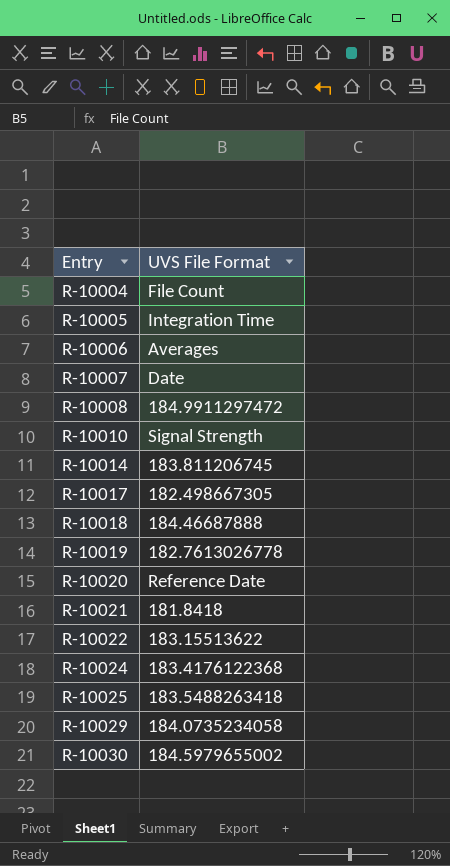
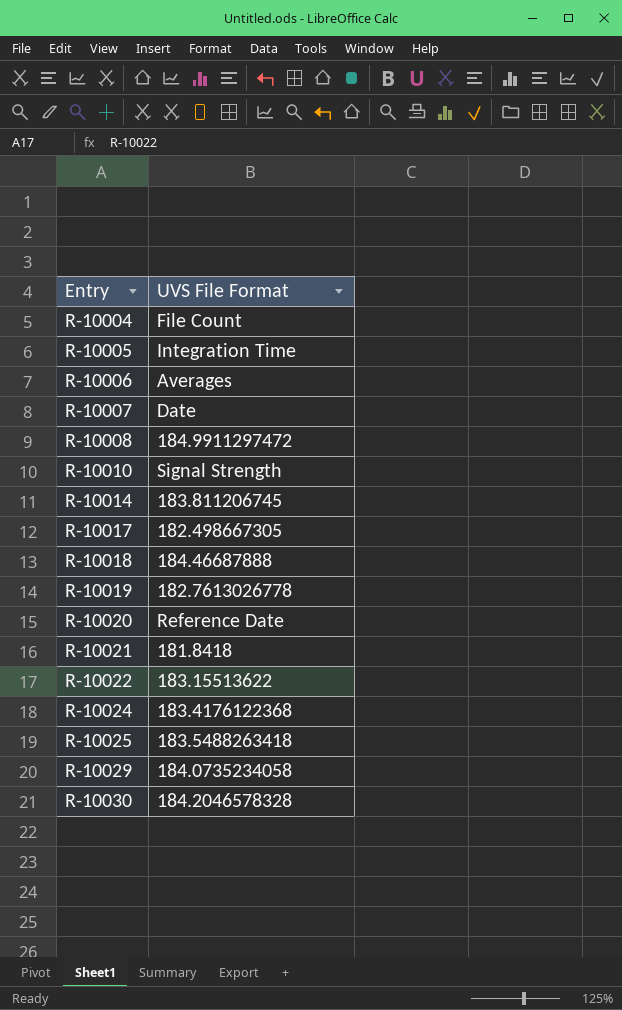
R-10030 | UVS File Format: 184.5979655002 -> 184.2046578328

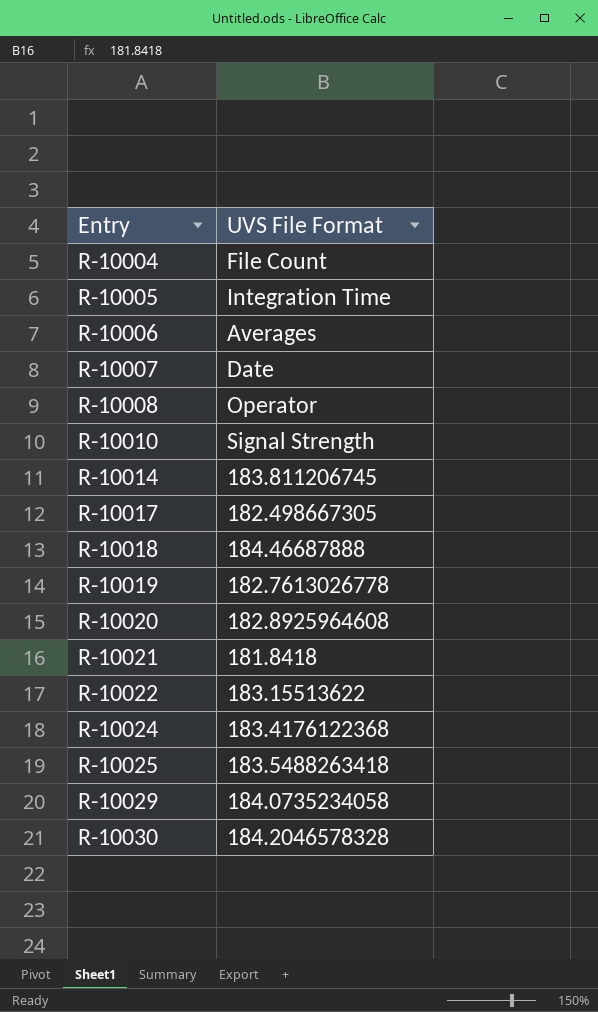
R-10008 | UVS File Format: 184.9911297472 -> Operator
R-10020 | UVS File Format: Reference Date -> 182.8925964608

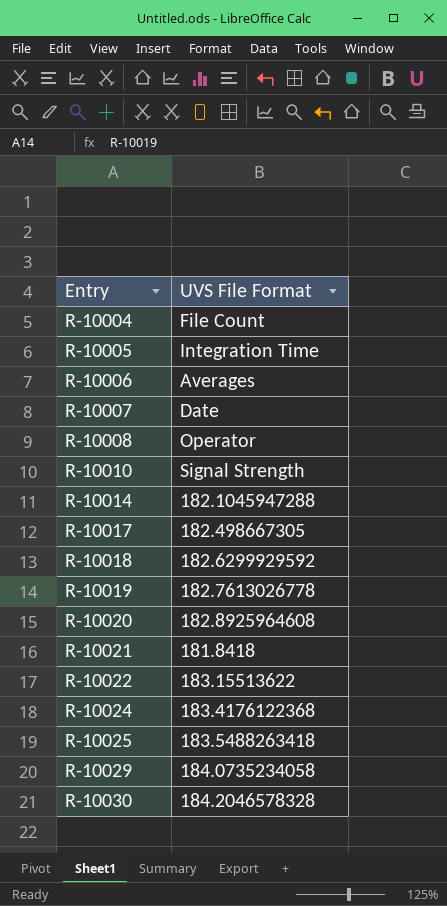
R-10014 | UVS File Format: 183.811206745 -> 182.1045947288
R-10018 | UVS File Format: 184.46687888 -> 182.6299929592

